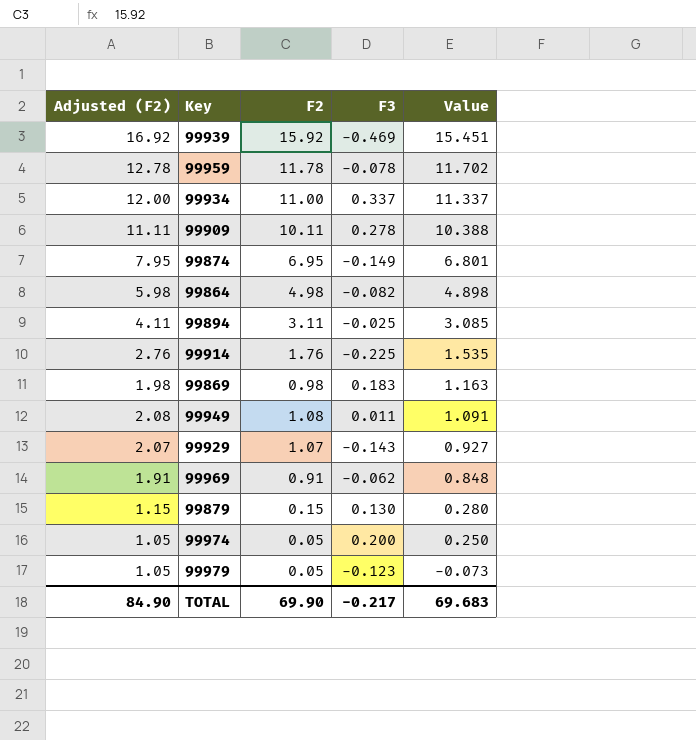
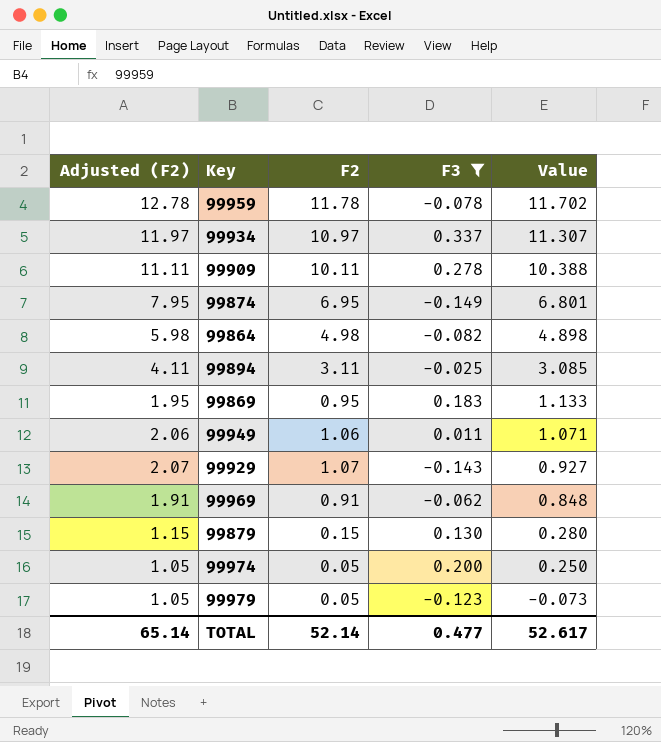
filter: none -> F3 >= -0.149
99934 | Adjusted (F2): 12.00 -> 11.97
99934 | F2: 11.00 -> 10.97
99934 | Value: 11.337 -> 11.307
99869 | Adjusted (F2): 1.98 -> 1.95
99869 | F2: 0.98 -> 0.95
99869 | Value: 1.163 -> 1.133
99949 | Adjusted (F2): 2.08 -> 2.06
99949 | F2: 1.08 -> 1.06
99949 | Value: 1.091 -> 1.071
TOTAL | Adjusted (F2): 84.90 -> 65.14
TOTAL | F2: 69.90 -> 52.14
TOTAL | F3: -0.217 -> 0.477
TOTAL | Value: 69.683 -> 52.617

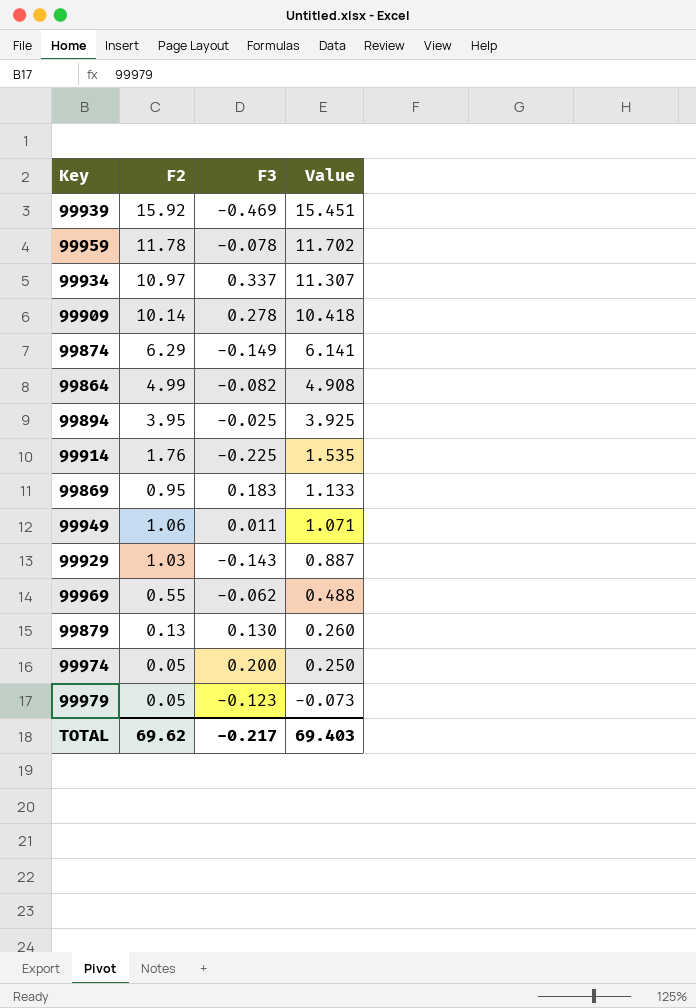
filter: F3 >= -0.149 -> none
column Adjusted (F2) | formula: [F2] + 1 -> none
99909 | F2: 10.11 -> 10.14
99909 | Value: 10.388 -> 10.418
99874 | F2: 6.95 -> 6.29
99874 | Value: 6.801 -> 6.141
99864 | F2: 4.98 -> 4.99
99864 | Value: 4.898 -> 4.908
99894 | F2: 3.11 -> 3.95
99894 | Value: 3.085 -> 3.925
99929 | F2: 1.07 -> 1.03
99929 | Value: 0.927 -> 0.887
99969 | F2: 0.91 -> 0.55
99969 | Value: 0.848 -> 0.488
99879 | F2: 0.15 -> 0.13
99879 | Value: 0.280 -> 0.260
TOTAL | F2: 52.14 -> 69.62
TOTAL | F3: 0.477 -> -0.217
TOTAL | Value: 52.617 -> 69.403

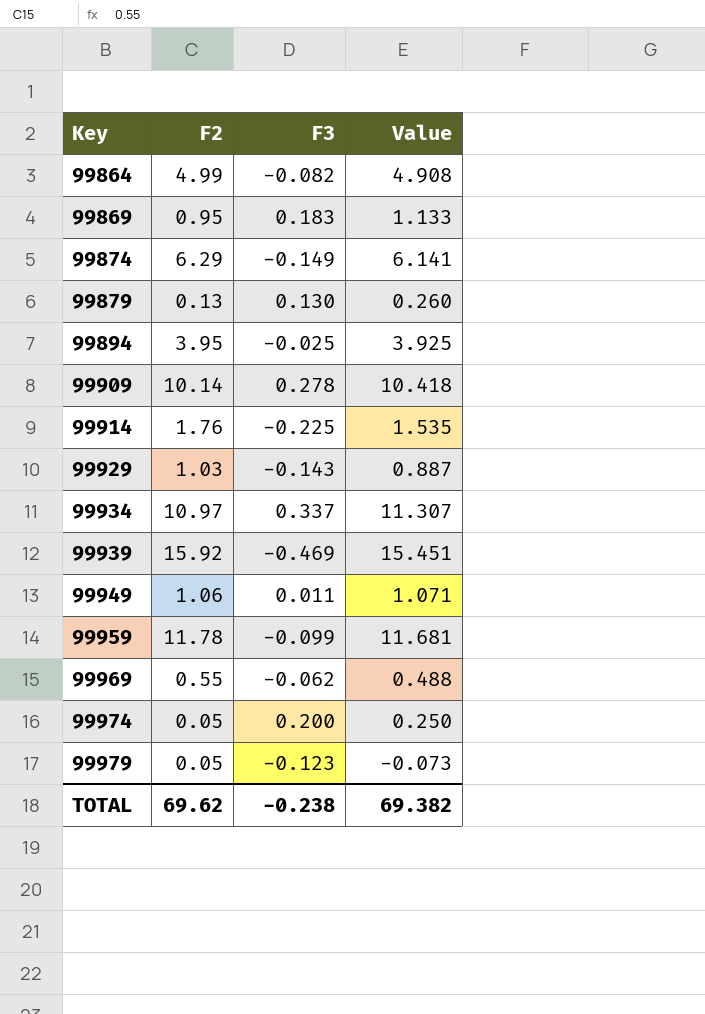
row order: Value descending -> Key ascending
99959 | F3: -0.078 -> -0.099
99959 | Value: 11.702 -> 11.681
TOTAL | F3: -0.217 -> -0.238
TOTAL | Value: 69.403 -> 69.382

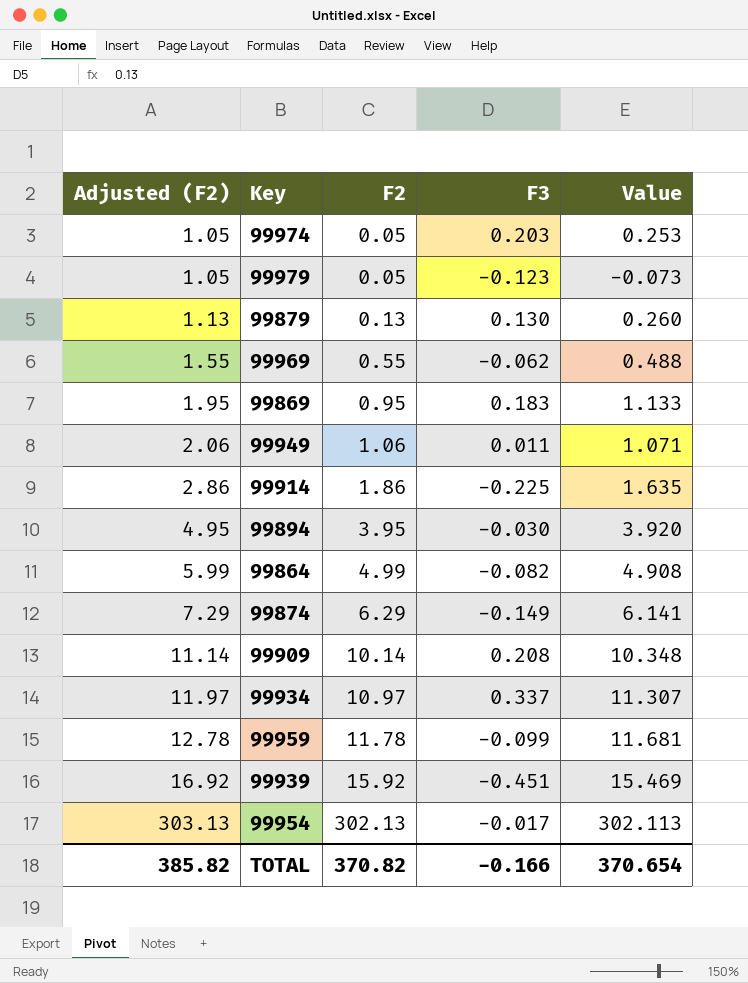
row order: Key ascending -> Adjusted (F2) ascending
column Adjusted (F2) | formula: none -> [F2] + 1
row 99929: 1.03 | -0.143 | 0.887 -> none
99974 | F3: 0.200 -> 0.203
99974 | Value: 0.250 -> 0.253
99914 | F2: 1.76 -> 1.86
99914 | Value: 1.535 -> 1.635
99894 | F3: -0.025 -> -0.030
99894 | Value: 3.925 -> 3.920
99909 | F3: 0.278 -> 0.208
99909 | Value: 10.418 -> 10.348
99939 | F3: -0.469 -> -0.451
99939 | Value: 15.451 -> 15.469
row 99954: none -> 303.13 | 302.13 | -0.017 | 302.113
TOTAL | F2: 69.62 -> 370.82
TOTAL | F3: -0.238 -> -0.166
TOTAL | Value: 69.382 -> 370.654

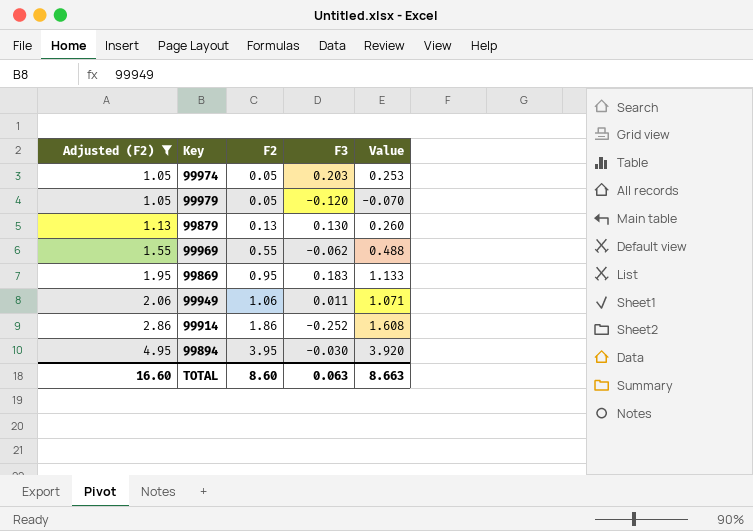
filter: none -> Adjusted (F2) <= 4.95
99979 | F3: -0.123 -> -0.120
99979 | Value: -0.073 -> -0.070
99914 | F3: -0.225 -> -0.252
99914 | Value: 1.635 -> 1.608
TOTAL | Adjusted (F2): 385.82 -> 16.60
TOTAL | F2: 370.82 -> 8.60
TOTAL | F3: -0.166 -> 0.063
TOTAL | Value: 370.654 -> 8.663

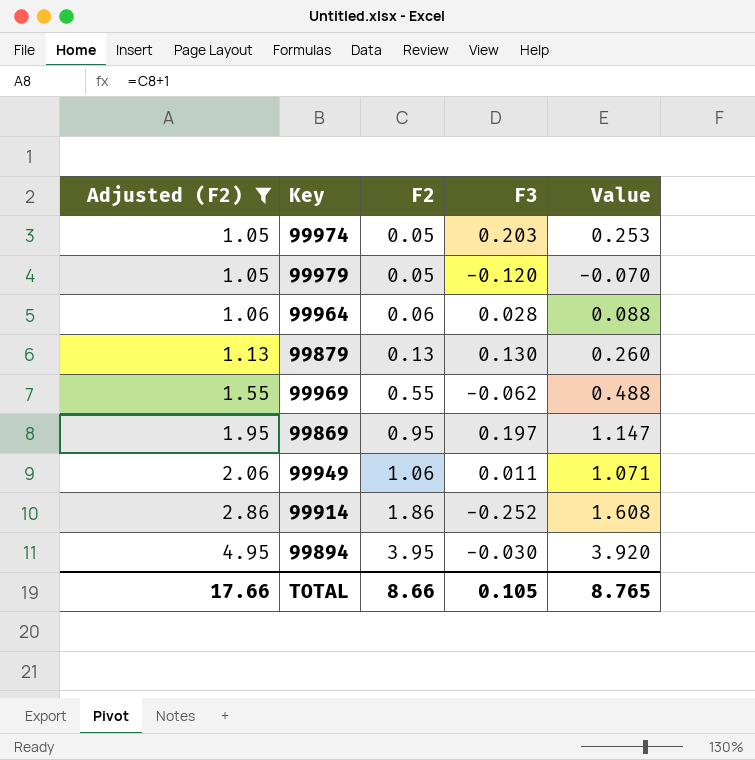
row 99964: none -> 1.06 | 0.06 | 0.028 | 0.088
99869 | F3: 0.183 -> 0.197
99869 | Value: 1.133 -> 1.147
TOTAL | Adjusted (F2): 16.60 -> 17.66
TOTAL | F2: 8.60 -> 8.66
TOTAL | F3: 0.063 -> 0.105
TOTAL | Value: 8.663 -> 8.765

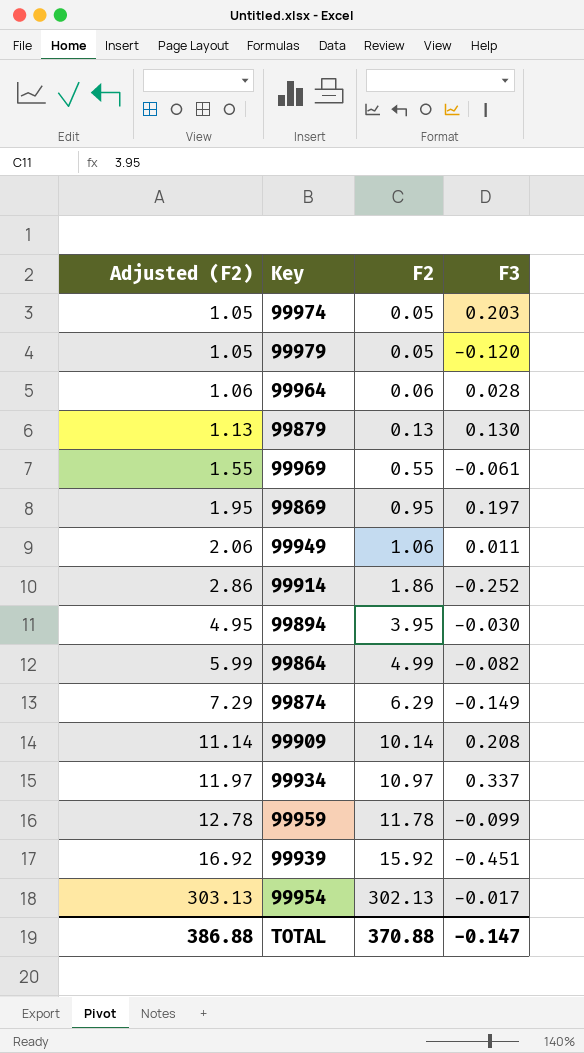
filter: Adjusted (F2) <= 4.95 -> none
column Value | formula: [F2] + [F3] -> none
99969 | F3: -0.062 -> -0.061
TOTAL | Adjusted (F2): 17.66 -> 386.88
TOTAL | F2: 8.66 -> 370.88
TOTAL | F3: 0.105 -> -0.147

